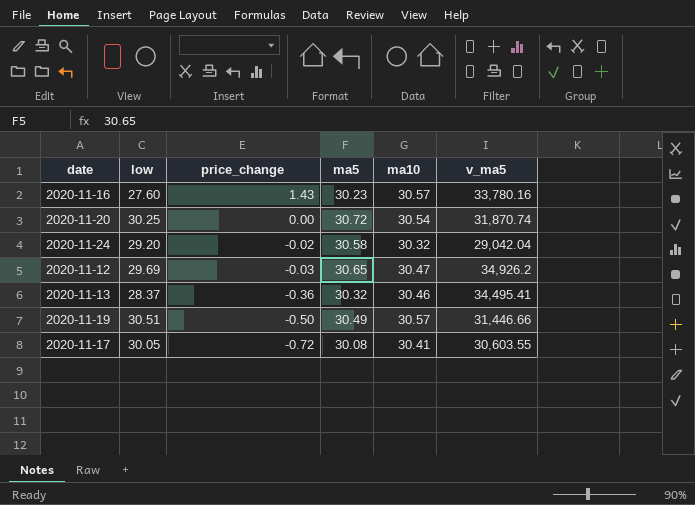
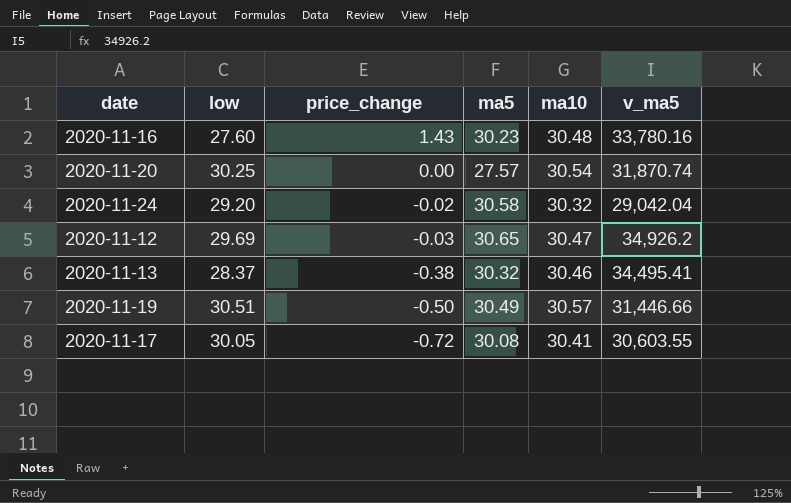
2020-11-16 | ma10: 30.57 -> 30.48
2020-11-20 | ma5: 30.72 -> 27.57
2020-11-13 | price_change: -0.36 -> -0.38

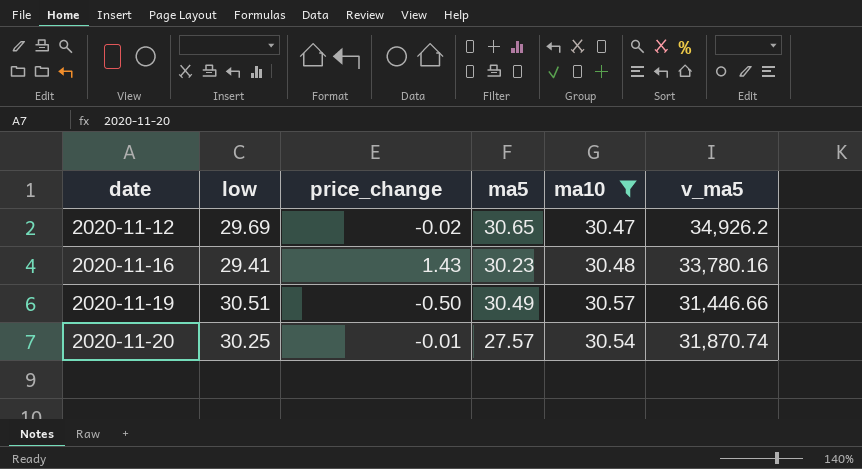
filter: none -> ma10 >= 30.47
row order: price_change descending -> date ascending
2020-11-12 | price_change: -0.03 -> -0.02
2020-11-16 | low: 27.60 -> 29.41
2020-11-20 | price_change: 0.00 -> -0.01

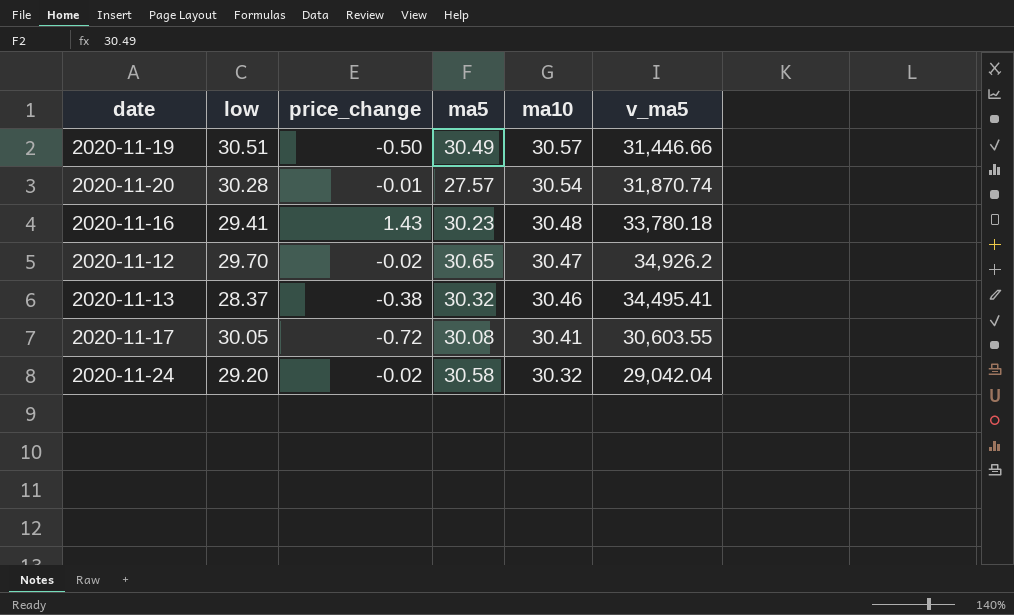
filter: ma10 >= 30.47 -> none
row order: date ascending -> ma10 descending
2020-11-20 | low: 30.25 -> 30.28
2020-11-16 | v_ma5: 33,780.16 -> 33,780.18
2020-11-12 | low: 29.69 -> 29.70

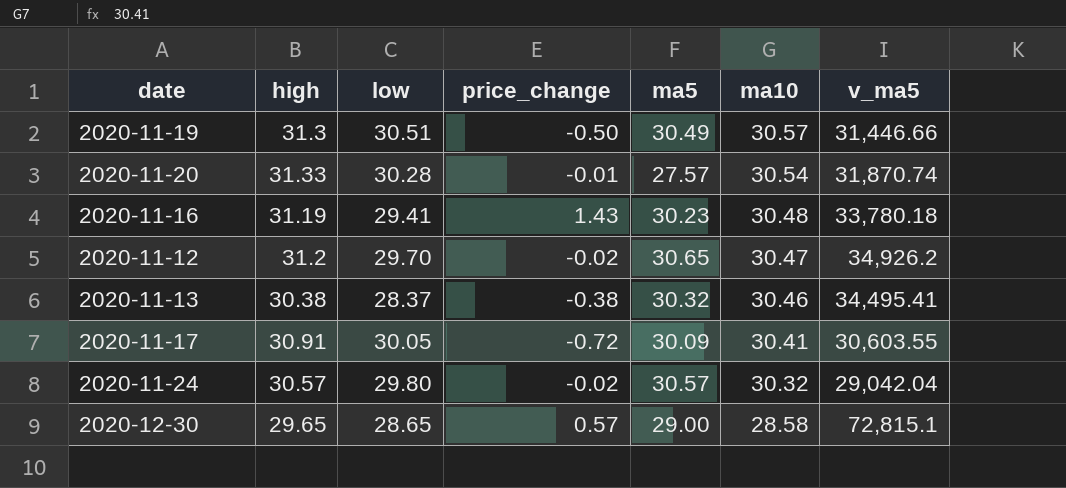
column high | position: none -> 2
2020-11-17 | ma5: 30.08 -> 30.09
2020-11-24 | low: 29.20 -> 29.80
2020-11-24 | ma5: 30.58 -> 30.57
row 2020-12-30: none -> 29.65 | 28.65 | 0.57 | 29.00 | 28.58 | 72,815.1

